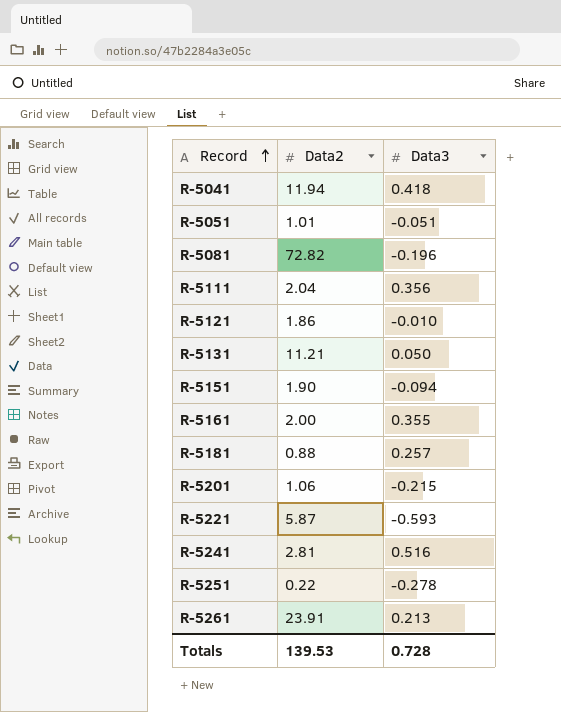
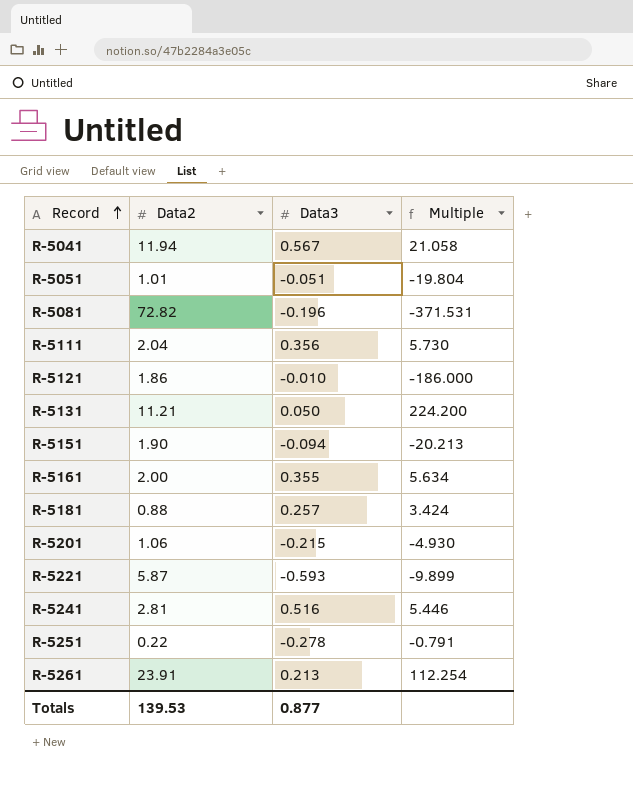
column Multiple | formula: none -> [Data2] / [Data3]
R-5041 | Data3: 0.418 -> 0.567
Totals | Data3: 0.728 -> 0.877

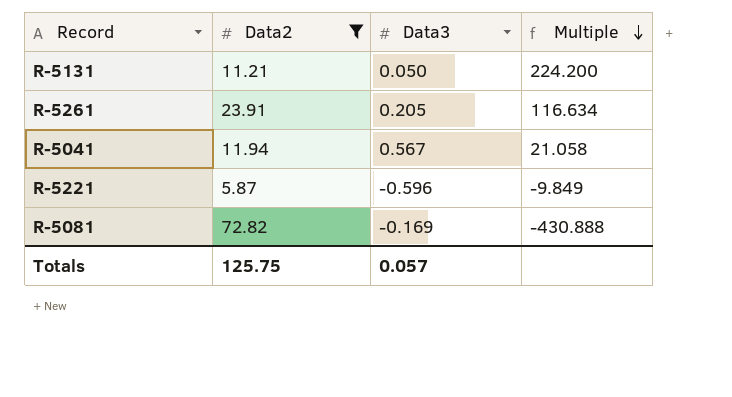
filter: none -> Data2 >= 5.87
row order: Record ascending -> Multiple descending
R-5261 | Data3: 0.213 -> 0.205
R-5261 | Multiple: 112.254 -> 116.634
R-5221 | Data3: -0.593 -> -0.596
R-5221 | Multiple: -9.899 -> -9.849
R-5081 | Data3: -0.196 -> -0.169
R-5081 | Multiple: -371.531 -> -430.888
Totals | Data2: 139.53 -> 125.75
Totals | Data3: 0.877 -> 0.057

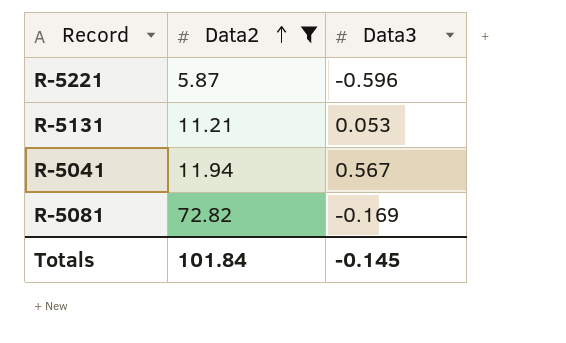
row order: Multiple descending -> Data2 ascending
column Multiple | formula: [Data2] / [Data3] -> none
row R-5261: 23.91 | 0.205 | 116.634 -> none
R-5131 | Data3: 0.050 -> 0.053
Totals | Data2: 125.75 -> 101.84
Totals | Data3: 0.057 -> -0.145

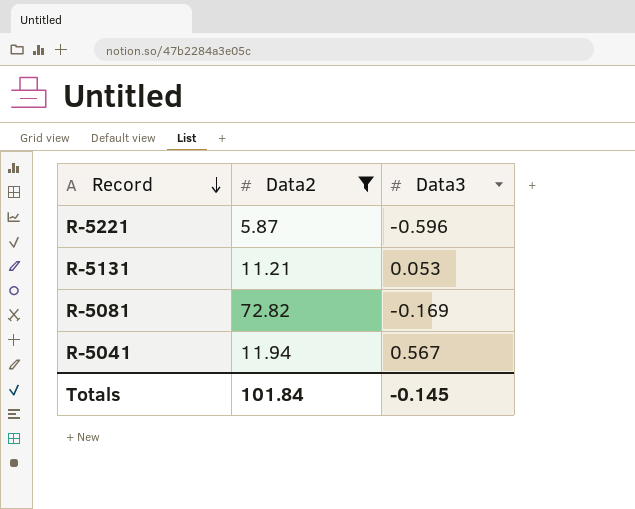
row order: Data2 ascending -> Record descending

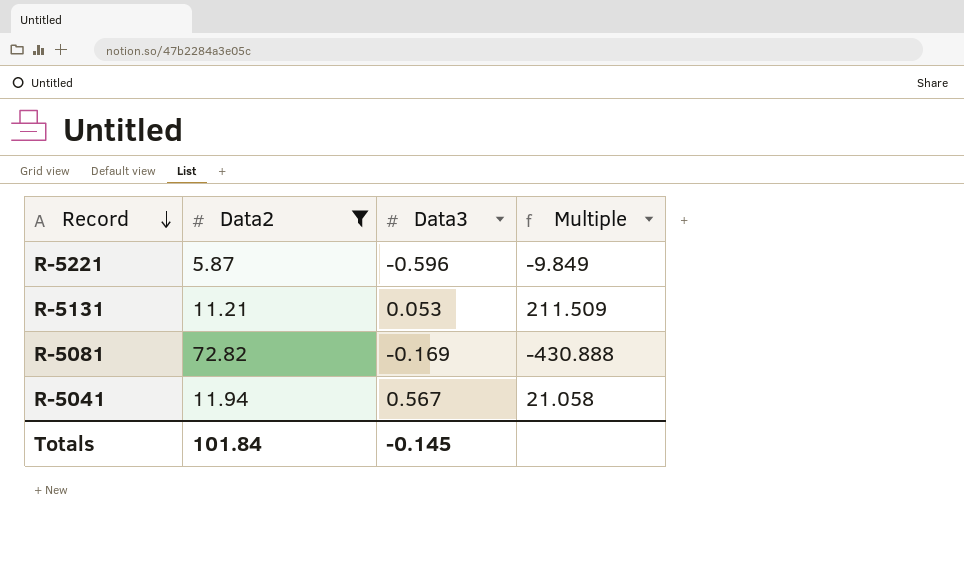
column Multiple | formula: none -> [Data2] / [Data3]

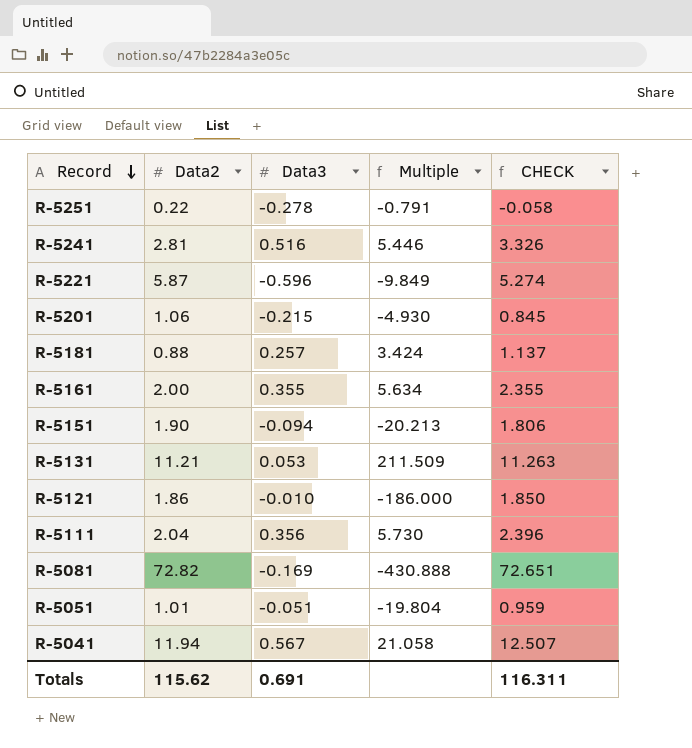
filter: Data2 >= 5.87 -> none
column CHECK | formula: none -> [Data2] + [Data3]
Totals | Data2: 101.84 -> 115.62
Totals | Data3: -0.145 -> 0.691

